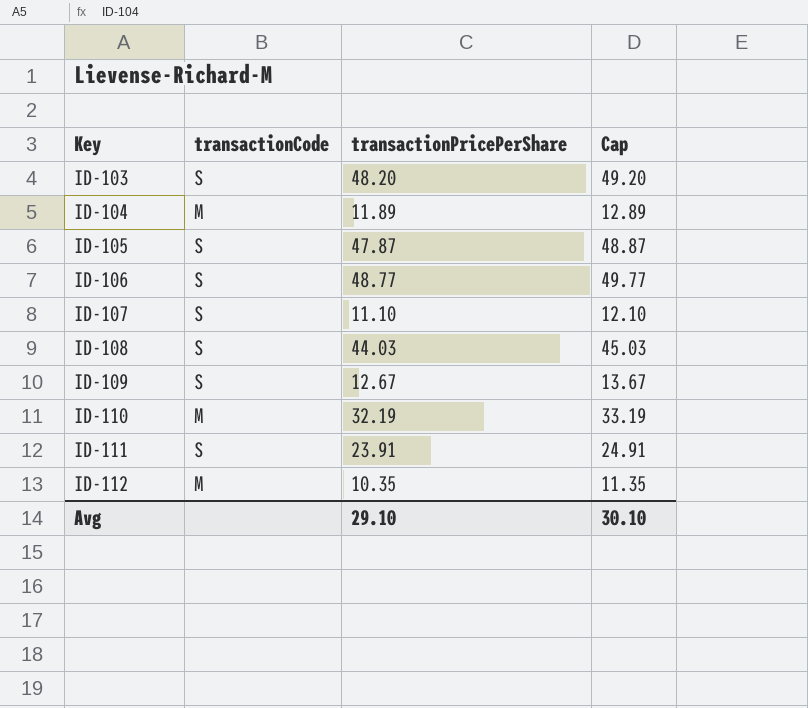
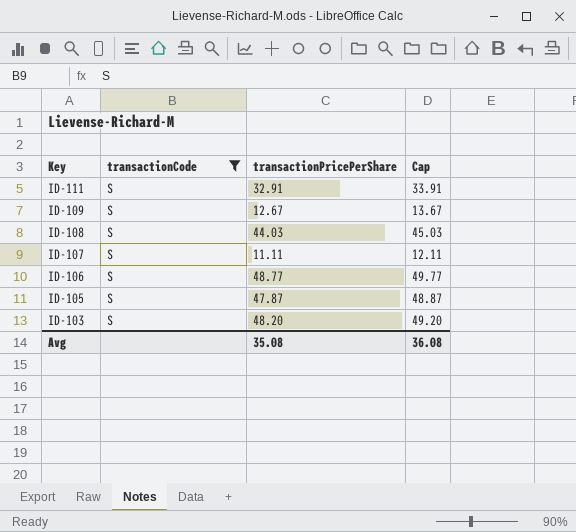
filter: none -> transactionCode = S
row order: Key ascending -> Key descending
ID-111 | transactionPricePerShare: 23.91 -> 32.91
ID-111 | Cap: 24.91 -> 33.91
ID-107 | transactionPricePerShare: 11.10 -> 11.11
ID-107 | Cap: 12.10 -> 12.11
Avg | transactionPricePerShare: 29.10 -> 35.08
Avg | Cap: 30.10 -> 36.08

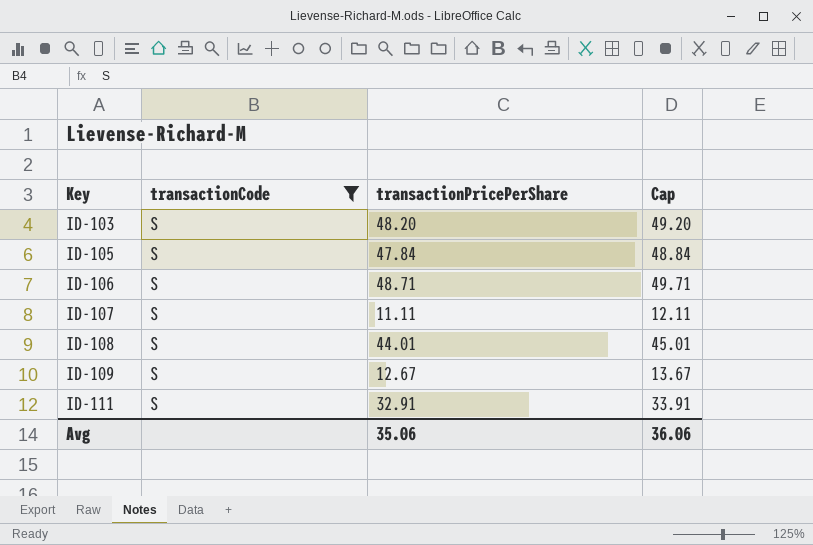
row order: Key descending -> Key ascending
ID-105 | transactionPricePerShare: 47.87 -> 47.84
ID-105 | Cap: 48.87 -> 48.84
ID-106 | transactionPricePerShare: 48.77 -> 48.71
ID-106 | Cap: 49.77 -> 49.71
ID-108 | transactionPricePerShare: 44.03 -> 44.01
ID-108 | Cap: 45.03 -> 45.01
Avg | transactionPricePerShare: 35.08 -> 35.06
Avg | Cap: 36.08 -> 36.06

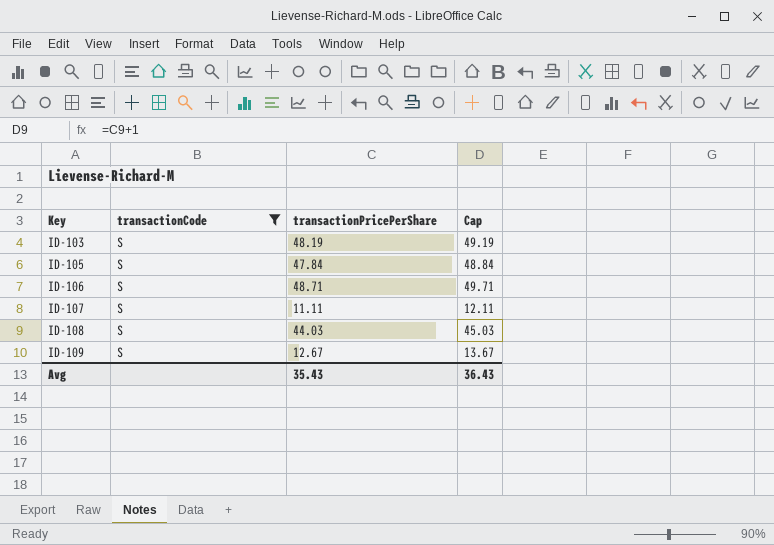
row ID-111: S | 32.91 | 33.91 -> none
ID-103 | transactionPricePerShare: 48.20 -> 48.19
ID-103 | Cap: 49.20 -> 49.19
ID-108 | transactionPricePerShare: 44.01 -> 44.03
ID-108 | Cap: 45.01 -> 45.03
Avg | transactionPricePerShare: 35.06 -> 35.43
Avg | Cap: 36.06 -> 36.43

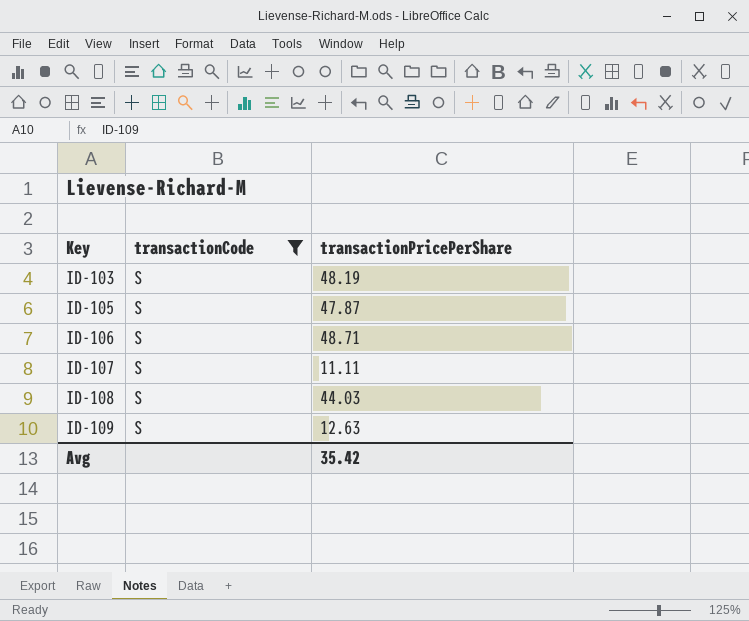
column Cap | formula: [transactionPricePerShare] + 1 -> none
ID-105 | transactionPricePerShare: 47.84 -> 47.87
ID-109 | transactionPricePerShare: 12.67 -> 12.63
Avg | transactionPricePerShare: 35.43 -> 35.42

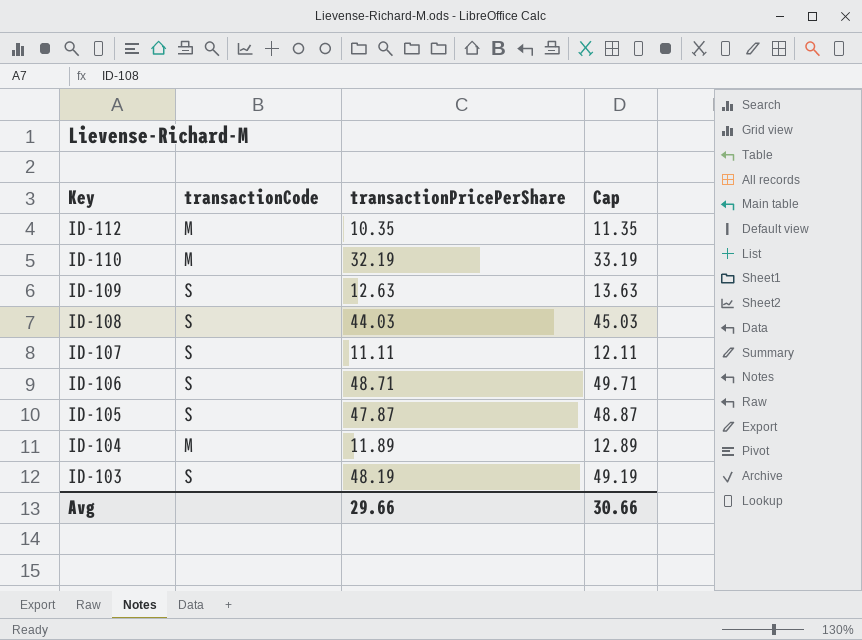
filter: transactionCode = S -> none
row order: Key ascending -> Key descending
column Cap | formula: none -> [transactionPricePerShare] + 1
Avg | transactionPricePerShare: 35.42 -> 29.66

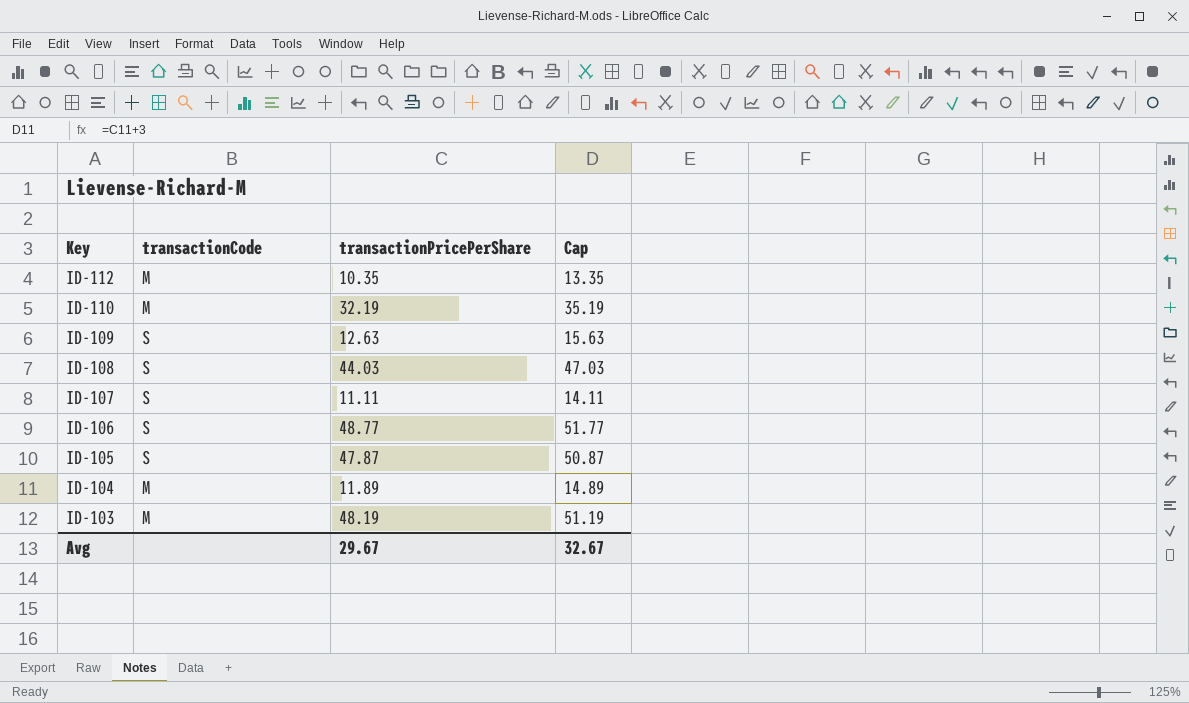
column Cap | formula: [transactionPricePerShare] + 1 -> [transactionPricePerShare] + 3
ID-106 | transactionPricePerShare: 48.71 -> 48.77
ID-103 | transactionCode: S -> M
Avg | transactionPricePerShare: 29.66 -> 29.67
Avg | Cap: 30.66 -> 32.67

